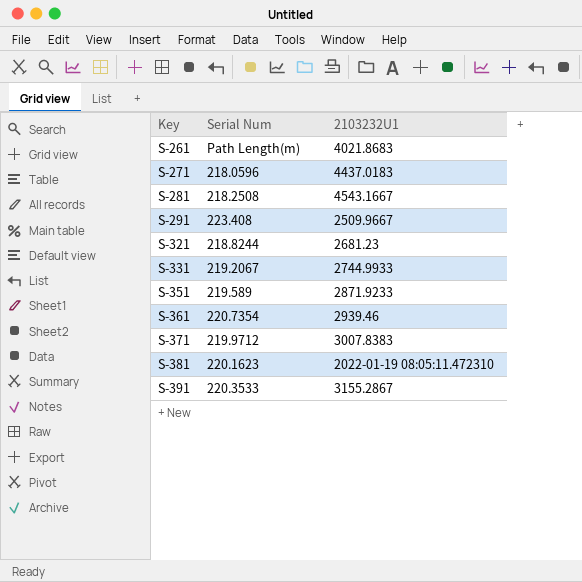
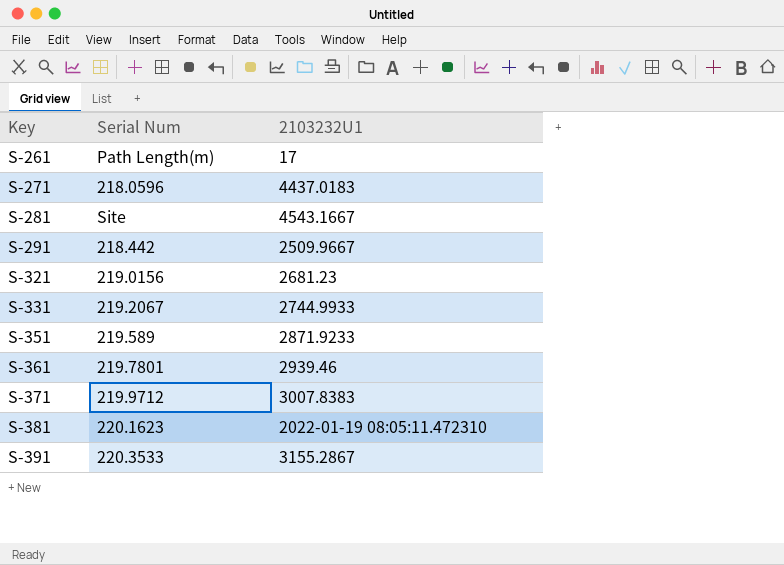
S-261 | 2103232U1: 4021.8683 -> 17
S-281 | Serial Num: 218.2508 -> Site
S-291 | Serial Num: 223.408 -> 218.442
S-321 | Serial Num: 218.8244 -> 219.0156
S-361 | Serial Num: 220.7354 -> 219.7801

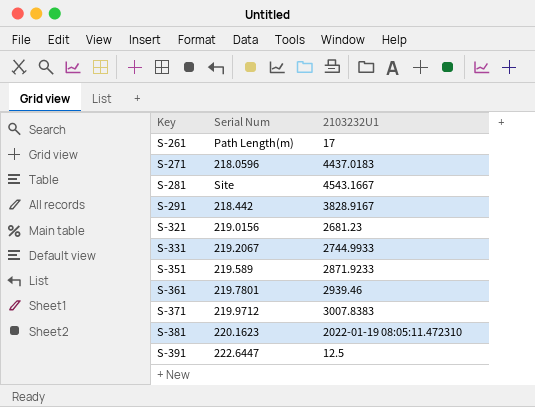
S-291 | 2103232U1: 2509.9667 -> 3828.9167
S-391 | Serial Num: 220.3533 -> 222.6447
S-391 | 2103232U1: 3155.2867 -> 12.5

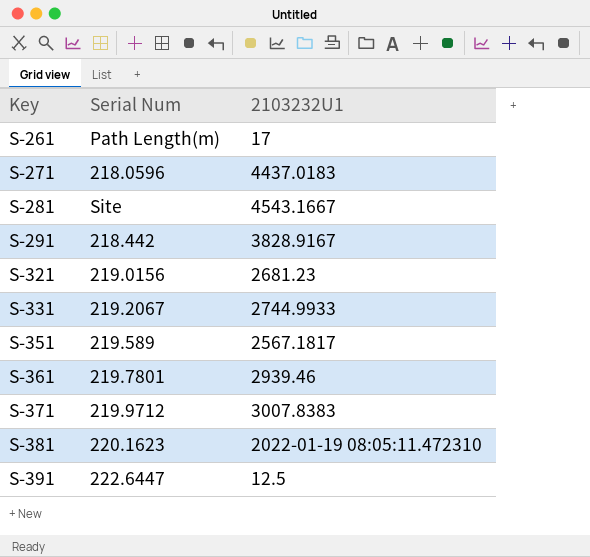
S-351 | 2103232U1: 2871.9233 -> 2567.1817

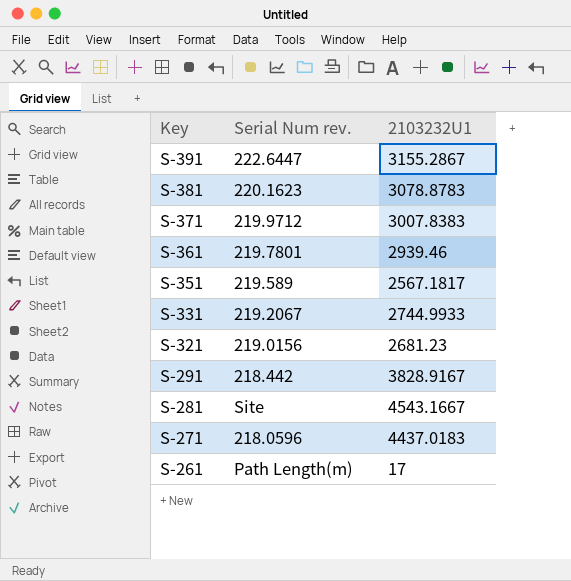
row order: Key ascending -> Key descending
column name: Serial Num -> Serial Num rev.
S-391 | 2103232U1: 12.5 -> 3155.2867
S-381 | 2103232U1: 2022-01-19 08:05:11.472310 -> 3078.8783

